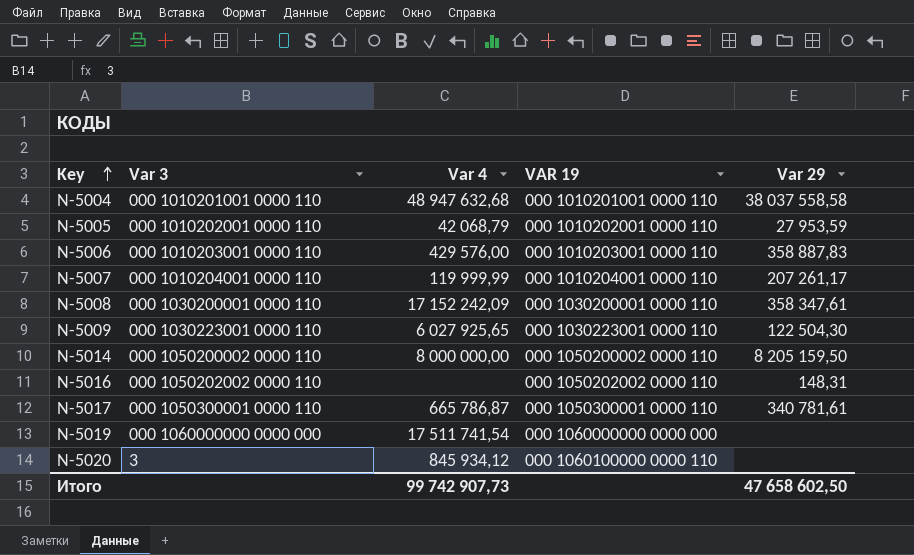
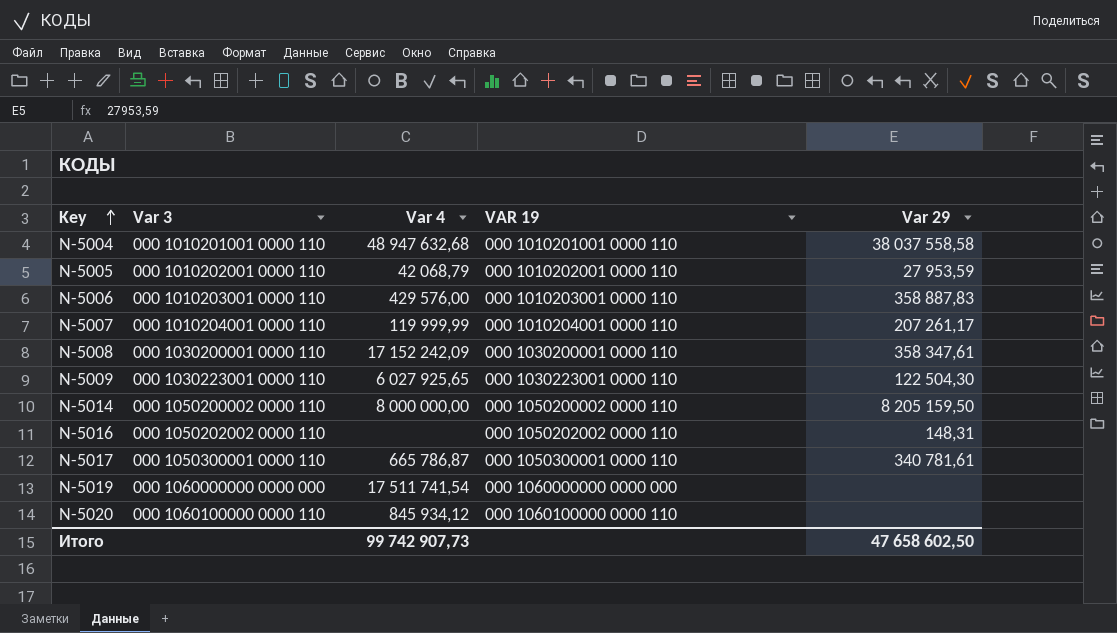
N-5020 | Var 3: 3 -> 000 1060100000 0000 110

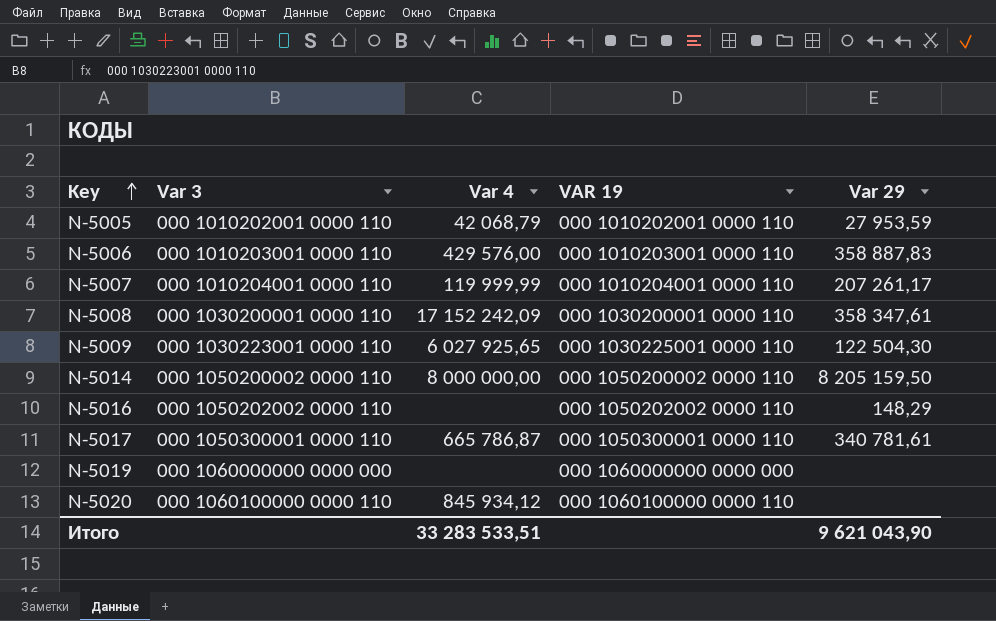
row N-5004: 000 1010201001 0000 110 | 48 947 632,68 | 000 1010201001 0000 110 | 38 037 558,58 -> none
N-5009 | VAR 19: 000 1030223001 0000 110 -> 000 1030225001 0000 110
N-5016 | Var 29: 148,31 -> 148,29
N-5019 | Var 4: 17 511 741,54 -> none
Итого | Var 4: 99 742 907,73 -> 33 283 533,51
Итого | Var 29: 47 658 602,50 -> 9 621 043,90

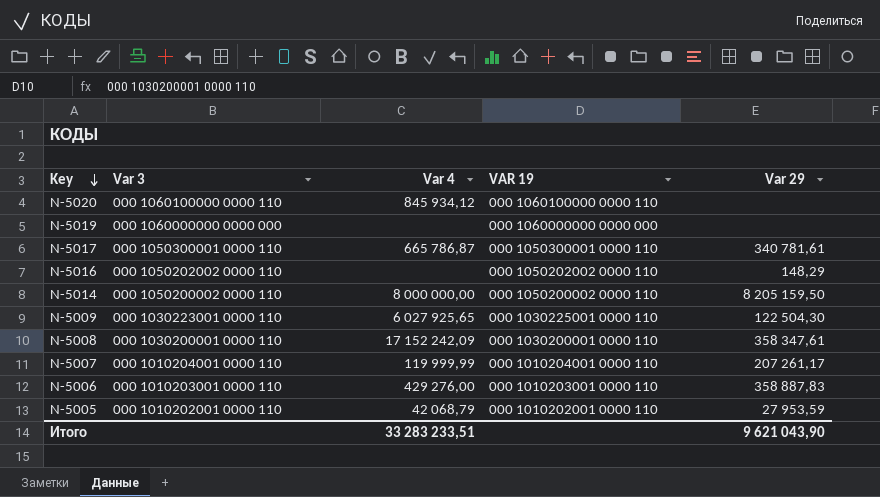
row order: Key ascending -> Key descending
N-5006 | Var 4: 429 576,00 -> 429 276,00
Итого | Var 4: 33 283 533,51 -> 33 283 233,51

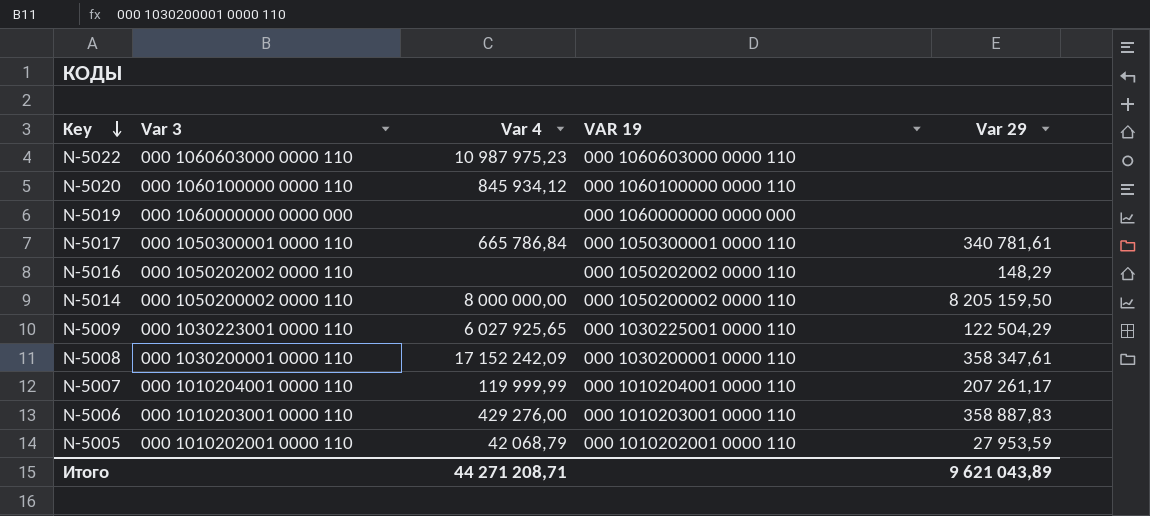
row N-5022: none -> 000 1060603000 0000 110 | 10 987 975,23 | 000 1060603000 0000 110 | none
N-5017 | Var 4: 665 786,87 -> 665 786,84
N-5009 | Var 29: 122 504,30 -> 122 504,29
Итого | Var 4: 33 283 233,51 -> 44 271 208,71
Итого | Var 29: 9 621 043,90 -> 9 621 043,89

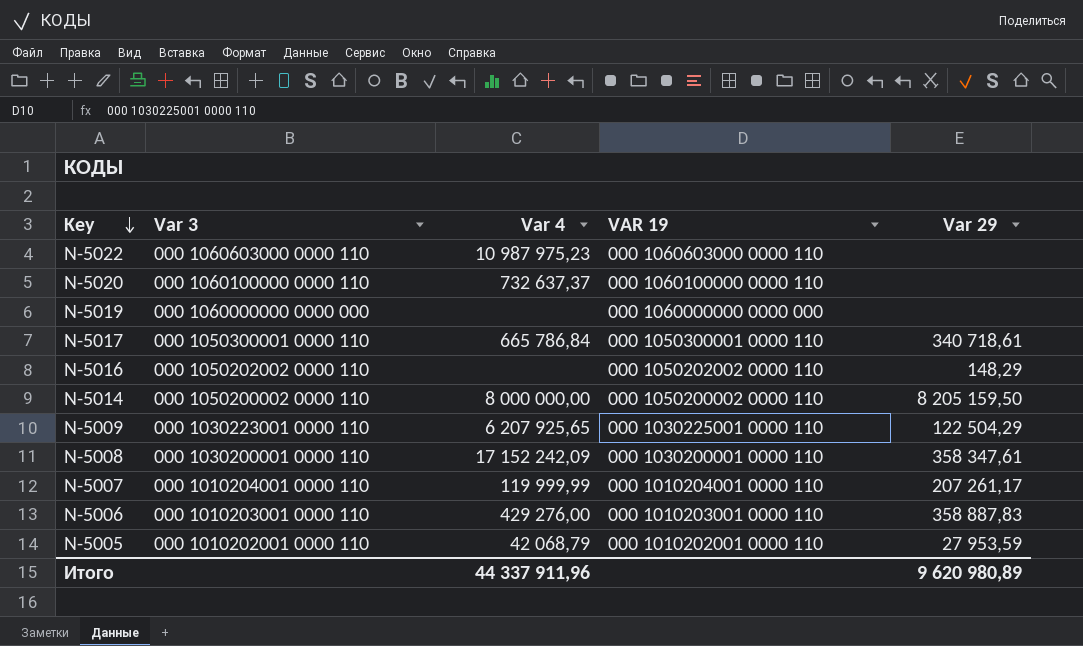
N-5020 | Var 4: 845 934,12 -> 732 637,37
N-5017 | Var 29: 340 781,61 -> 340 718,61
N-5009 | Var 4: 6 027 925,65 -> 6 207 925,65
Итого | Var 4: 44 271 208,71 -> 44 337 911,96
Итого | Var 29: 9 621 043,89 -> 9 620 980,89

